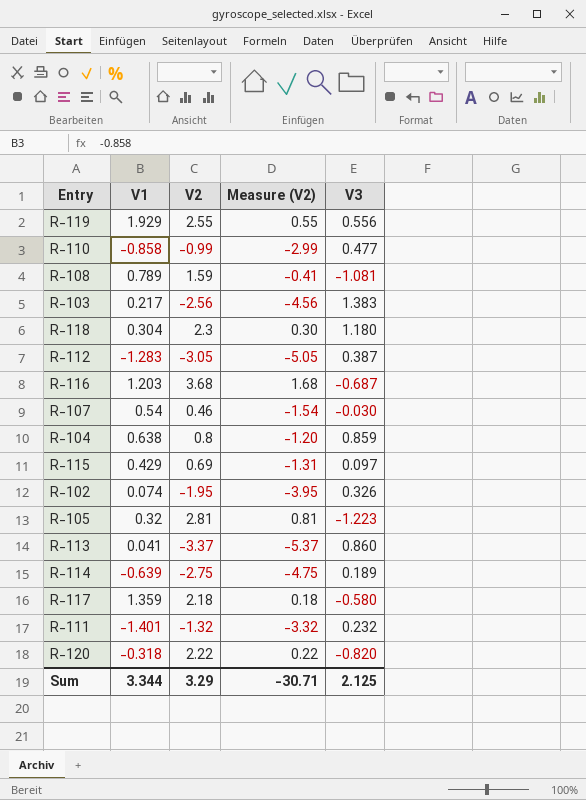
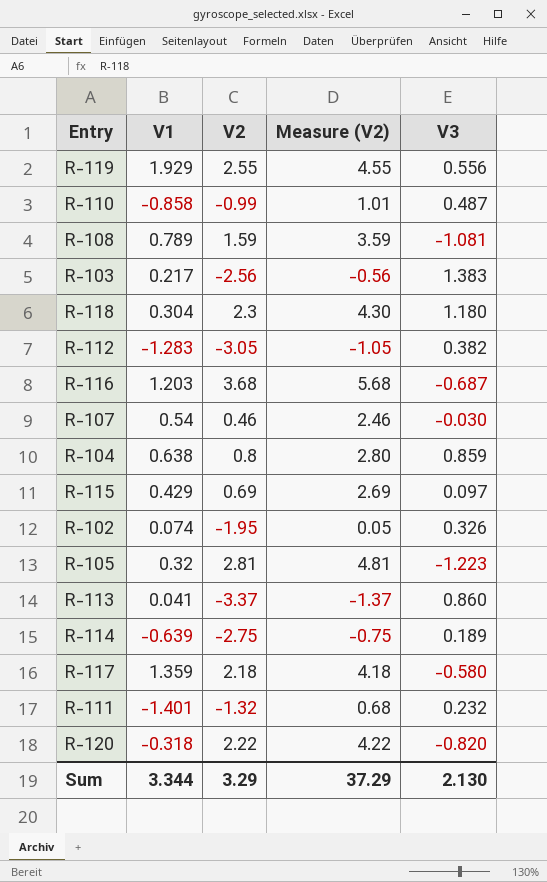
column Measure (V2) | formula: [V2] - 2 -> [V2] + 2
R-110 | V3: 0.477 -> 0.487
R-112 | V3: 0.387 -> 0.382
Sum | Measure (V2): -30.71 -> 37.29
Sum | V3: 2.125 -> 2.130

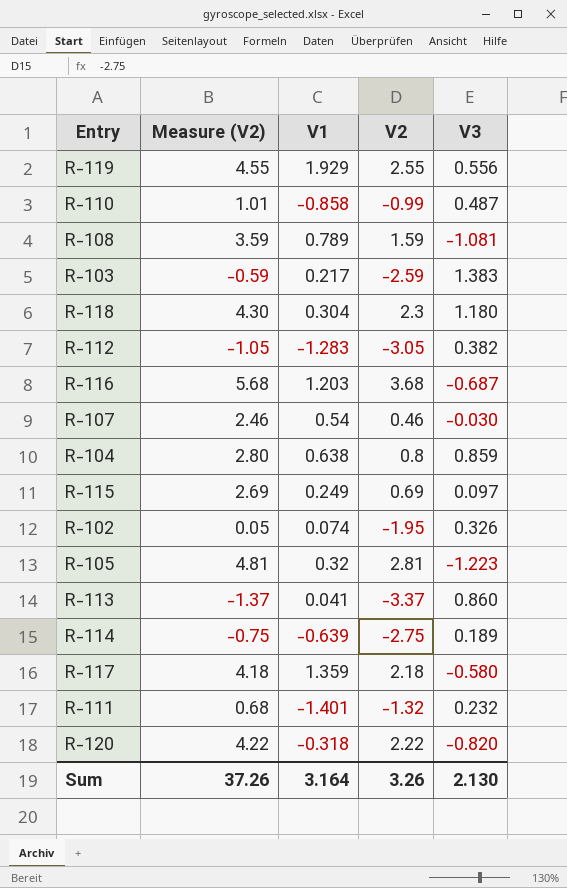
column Measure (V2) | position: 4 -> 2
R-103 | Measure (V2): -0.56 -> -0.59
R-103 | V2: -2.56 -> -2.59
R-115 | V1: 0.429 -> 0.249
Sum | Measure (V2): 37.29 -> 37.26
Sum | V1: 3.344 -> 3.164
Sum | V2: 3.29 -> 3.26

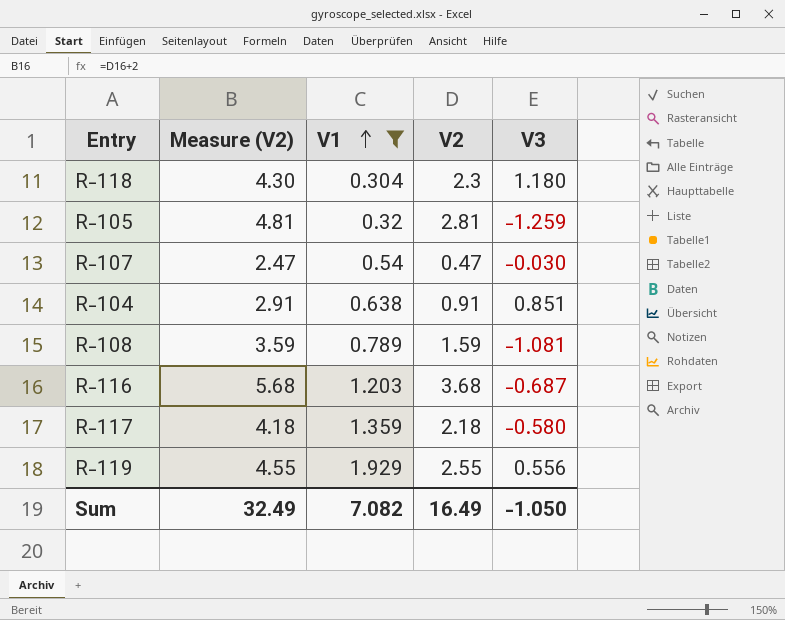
filter: none -> V1 >= 0.304
row order: none -> V1 ascending
R-105 | V3: -1.223 -> -1.259
R-107 | Measure (V2): 2.46 -> 2.47
R-107 | V2: 0.46 -> 0.47
R-104 | Measure (V2): 2.80 -> 2.91
R-104 | V2: 0.8 -> 0.91
R-104 | V3: 0.859 -> 0.851
Sum | Measure (V2): 37.26 -> 32.49
Sum | V1: 3.164 -> 7.082
Sum | V2: 3.26 -> 16.49
Sum | V3: 2.130 -> -1.050

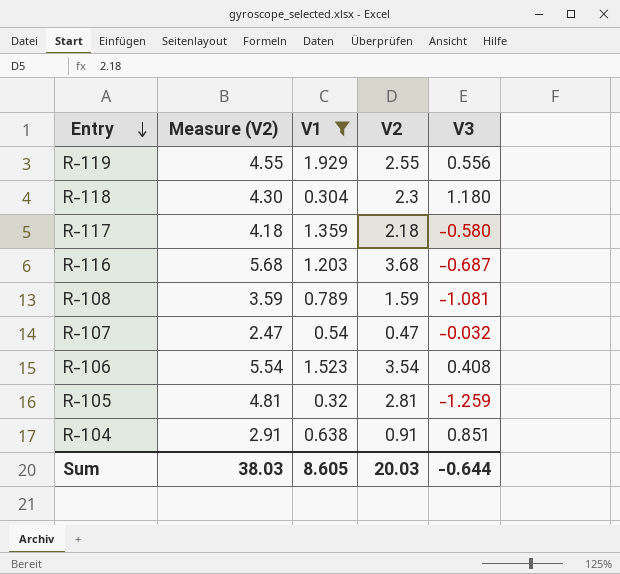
row order: V1 ascending -> Entry descending
R-107 | V3: -0.030 -> -0.032
row R-106: none -> 5.54 | 1.523 | 3.54 | 0.408
Sum | Measure (V2): 32.49 -> 38.03
Sum | V1: 7.082 -> 8.605
Sum | V2: 16.49 -> 20.03
Sum | V3: -1.050 -> -0.644

